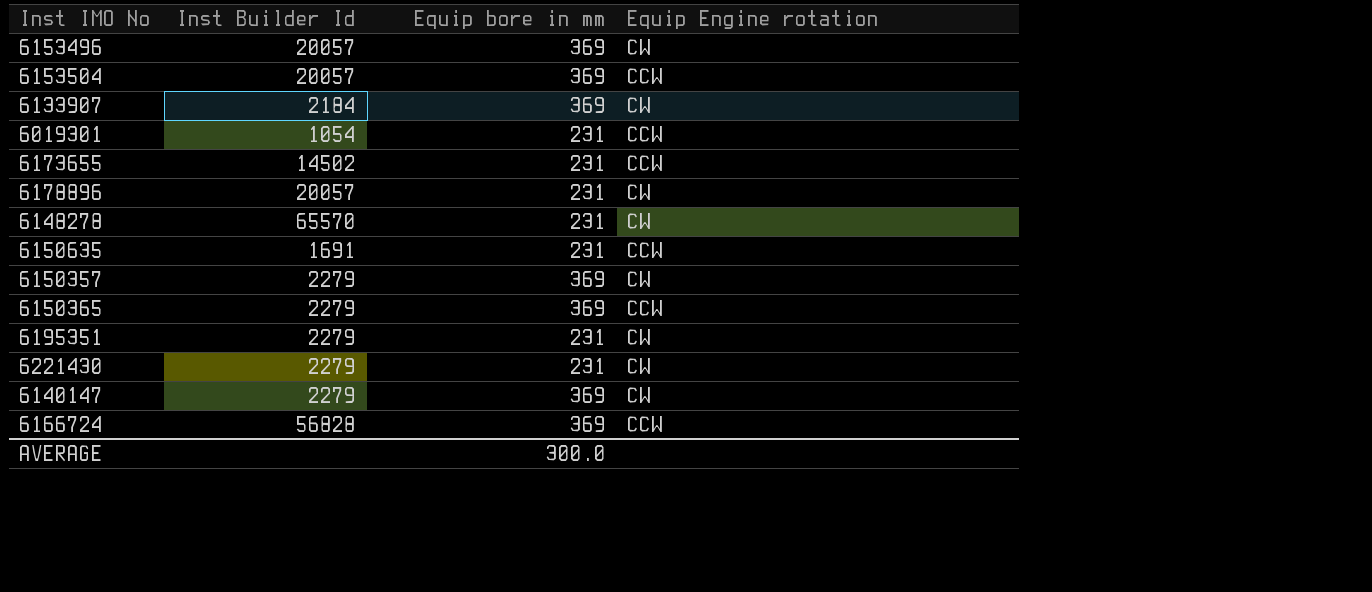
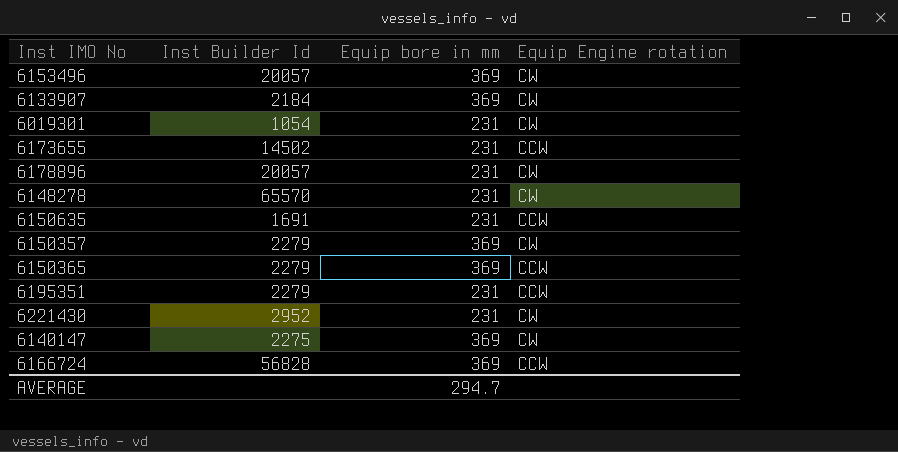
row 6153504: 20057 | 369 | CCW -> none
6019301 | Equip Engine rotation: CCW -> CW
6195351 | Equip Engine rotation: CW -> CCW
6221430 | Inst Builder Id: 2279 -> 2952
6140147 | Inst Builder Id: 2279 -> 2275
AVERAGE | Equip bore in mm: 300.0 -> 294.7

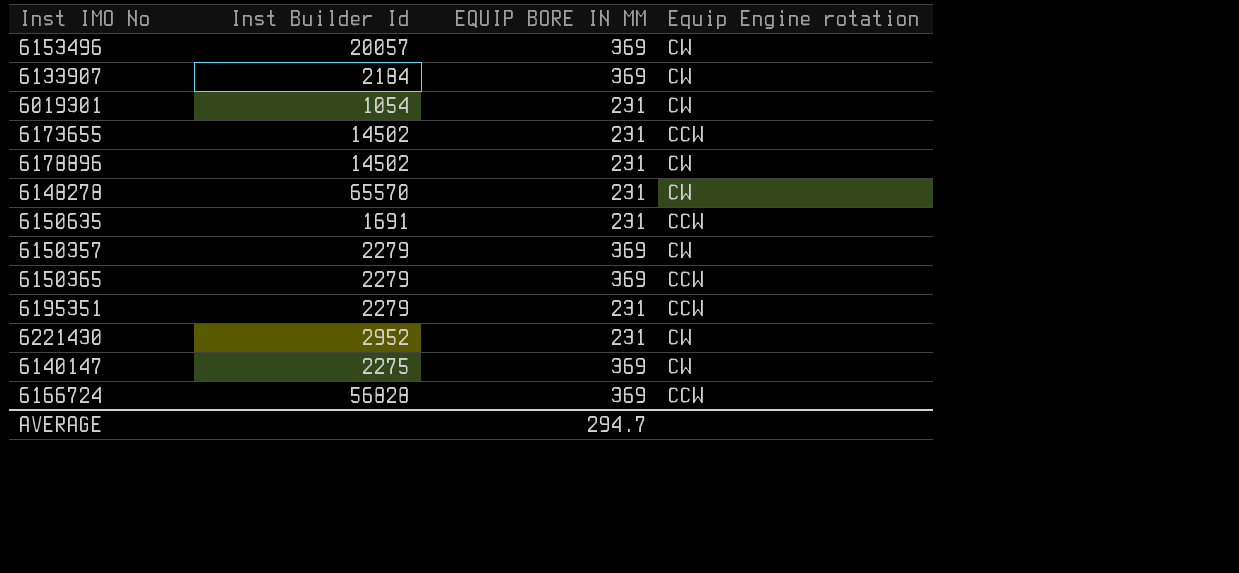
column name: Equip bore in mm -> EQUIP BORE IN MM
6178896 | Inst Builder Id: 20057 -> 14502

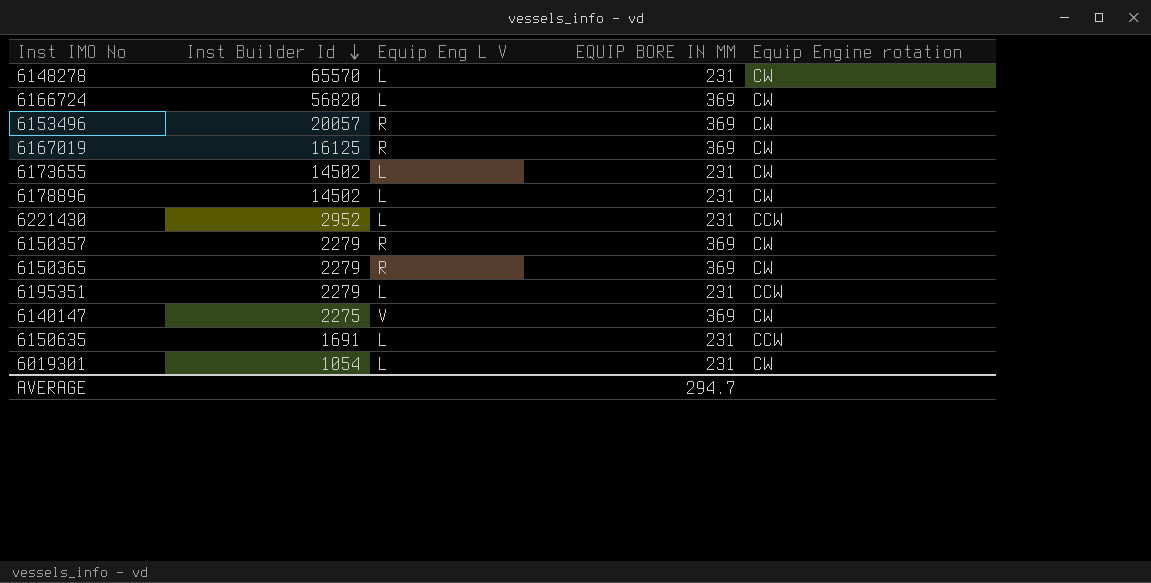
row order: none -> Inst Builder Id descending
column Equip Eng L V | position: none -> 3
row 6133907: 2184 | 369 | CW -> none
6166724 | Inst Builder Id: 56828 -> 56820
6166724 | Equip Engine rotation: CCW -> CW
row 6167019: none -> 16125 | R | 369 | CW
6173655 | Equip Engine rotation: CCW -> CW
6221430 | Equip Engine rotation: CW -> CCW
6150365 | Equip Engine rotation: CCW -> CW

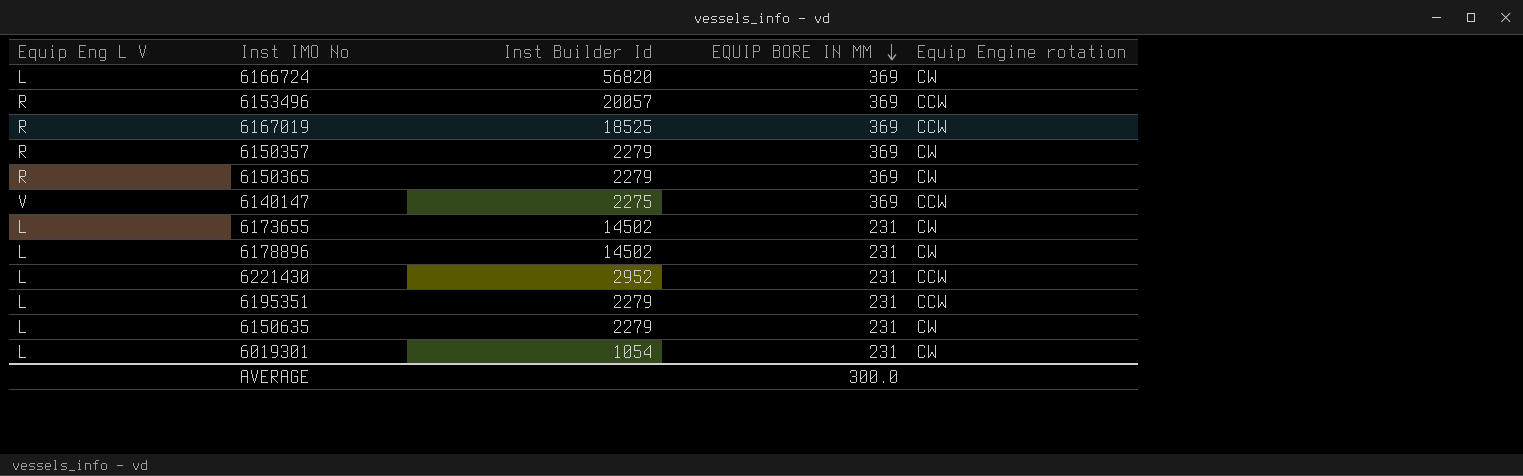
row order: Inst Builder Id descending -> EQUIP BORE IN MM descending
column Equip Eng L V | position: 3 -> 1
row 6148278: 65570 | L | 231 | CW -> none
6153496 | Equip Engine rotation: CW -> CCW
6167019 | Inst Builder Id: 16125 -> 18525
6167019 | Equip Engine rotation: CW -> CCW
6140147 | Equip Engine rotation: CW -> CCW
6150635 | Inst Builder Id: 1691 -> 2279
6150635 | Equip Engine rotation: CCW -> CW
AVERAGE | EQUIP BORE IN MM: 294.7 -> 300.0

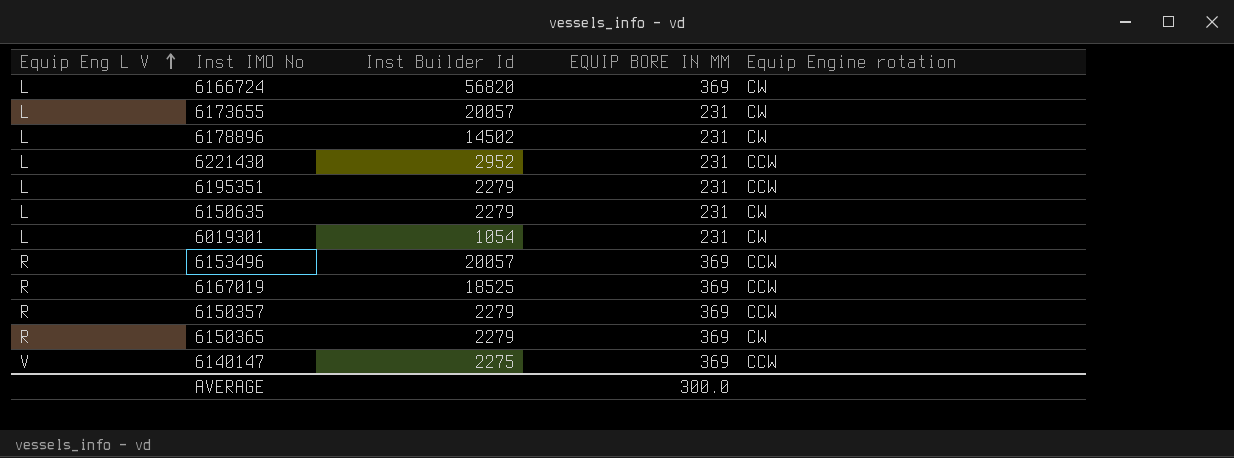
row order: EQUIP BORE IN MM descending -> Equip Eng L V ascending
6173655 | Inst Builder Id: 14502 -> 20057
6150357 | Equip Engine rotation: CW -> CCW

